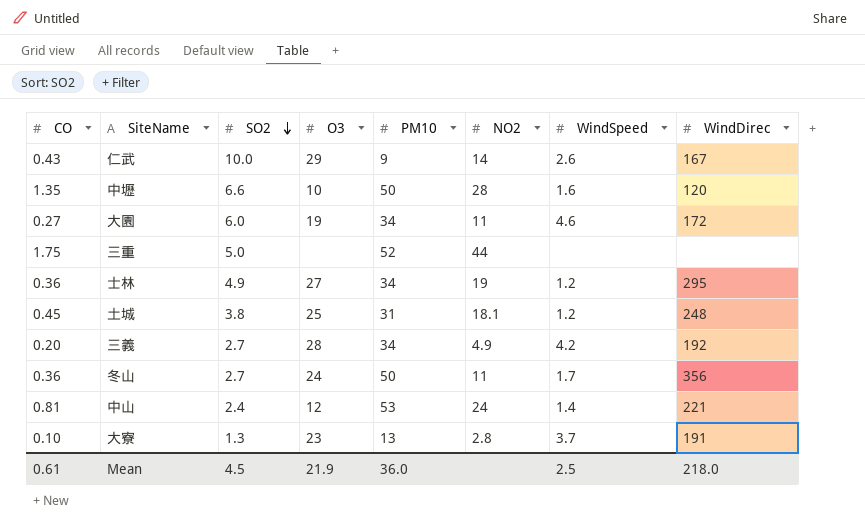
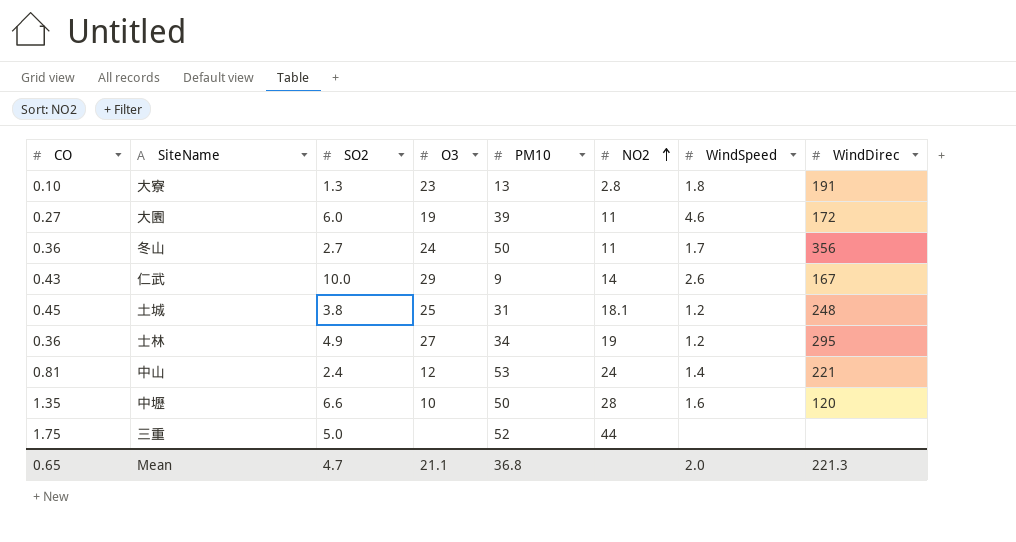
row order: SO2 descending -> NO2 ascending
row 三義: 0.20 | 2.7 | 28 | 34 | 4.9 | 4.2 | 192 -> none
大寮 | WindSpeed: 3.7 -> 1.8
大園 | PM10: 34 -> 39
Mean | CO: 0.61 -> 0.65
Mean | SO2: 4.5 -> 4.7
Mean | O3: 21.9 -> 21.1
Mean | PM10: 36.0 -> 36.8
Mean | WindSpeed: 2.5 -> 2.0
Mean | WindDirec: 218.0 -> 221.3

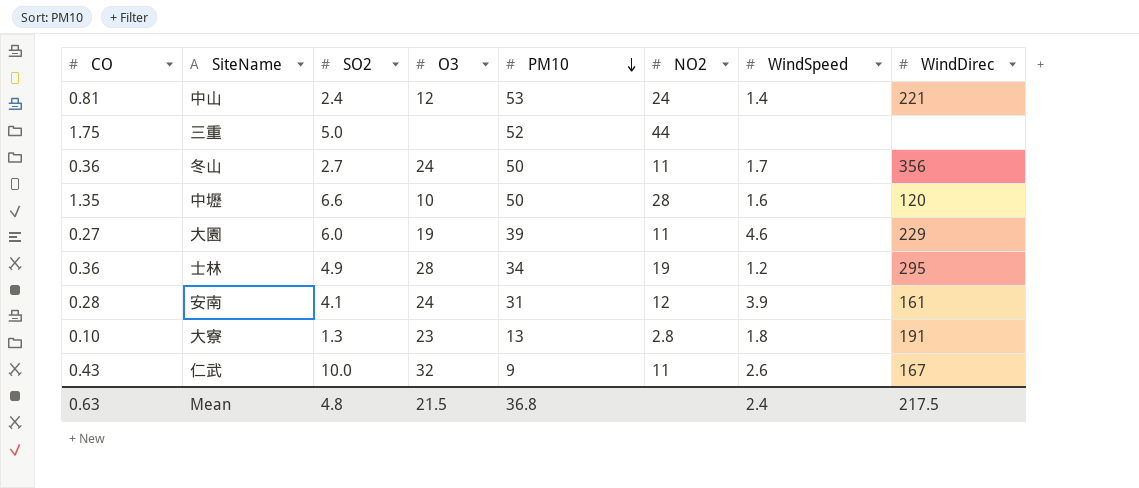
row order: NO2 ascending -> PM10 descending
row 土城: 0.45 | 3.8 | 25 | 31 | 18.1 | 1.2 | 248 -> none
大園 | WindDirec: 172 -> 229
士林 | O3: 27 -> 28
row 安南: none -> 0.28 | 4.1 | 24 | 31 | 12 | 3.9 | 161
仁武 | O3: 29 -> 32
仁武 | NO2: 14 -> 11
Mean | CO: 0.65 -> 0.63
Mean | SO2: 4.7 -> 4.8
Mean | O3: 21.1 -> 21.5
Mean | WindSpeed: 2.0 -> 2.4
Mean | WindDirec: 221.3 -> 217.5

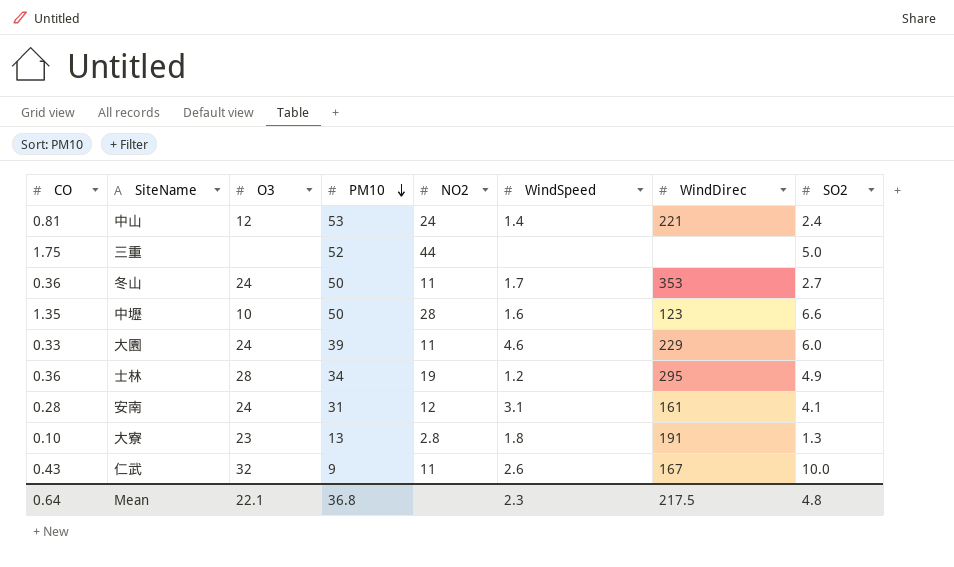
column SO2 | position: 3 -> 8
冬山 | WindDirec: 356 -> 353
中壢 | WindDirec: 120 -> 123
大園 | CO: 0.27 -> 0.33
大園 | O3: 19 -> 24
安南 | WindSpeed: 3.9 -> 3.1
Mean | CO: 0.63 -> 0.64
Mean | O3: 21.5 -> 22.1
Mean | WindSpeed: 2.4 -> 2.3

